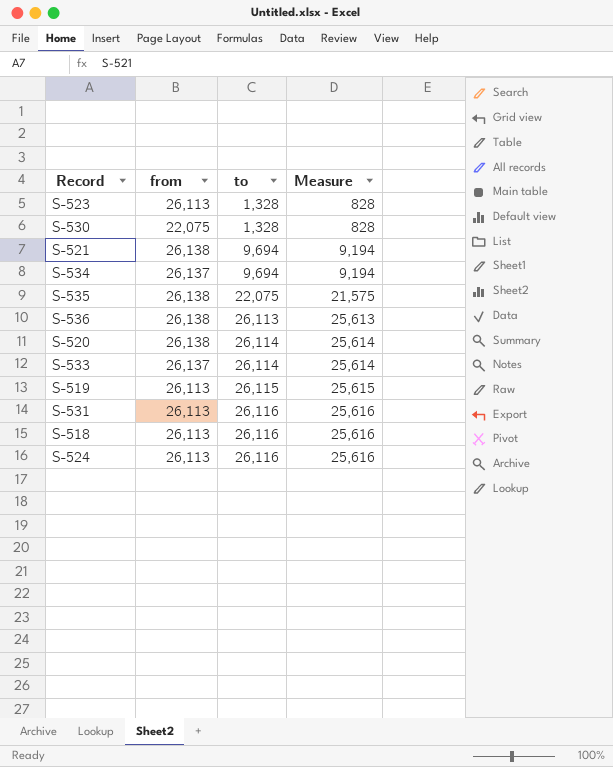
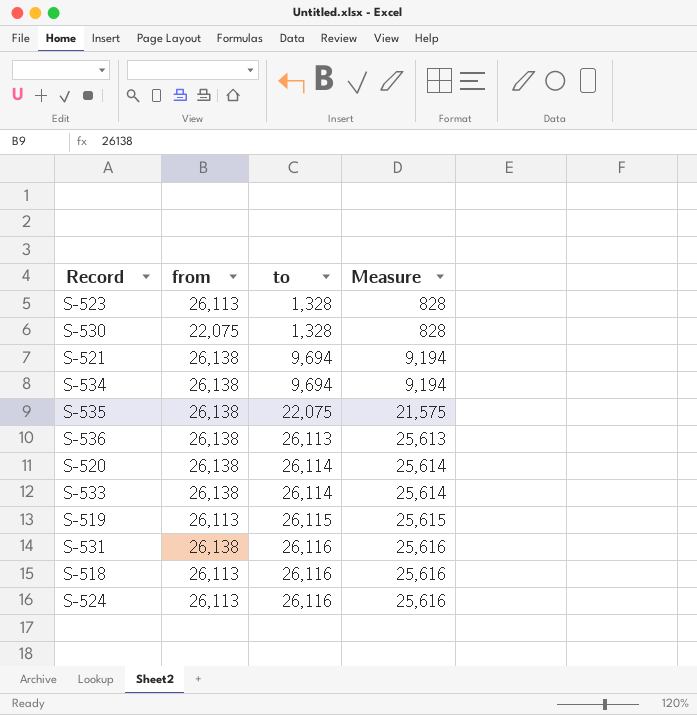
S-534 | from: 26,137 -> 26,138
S-533 | from: 26,137 -> 26,138
S-531 | from: 26,113 -> 26,138

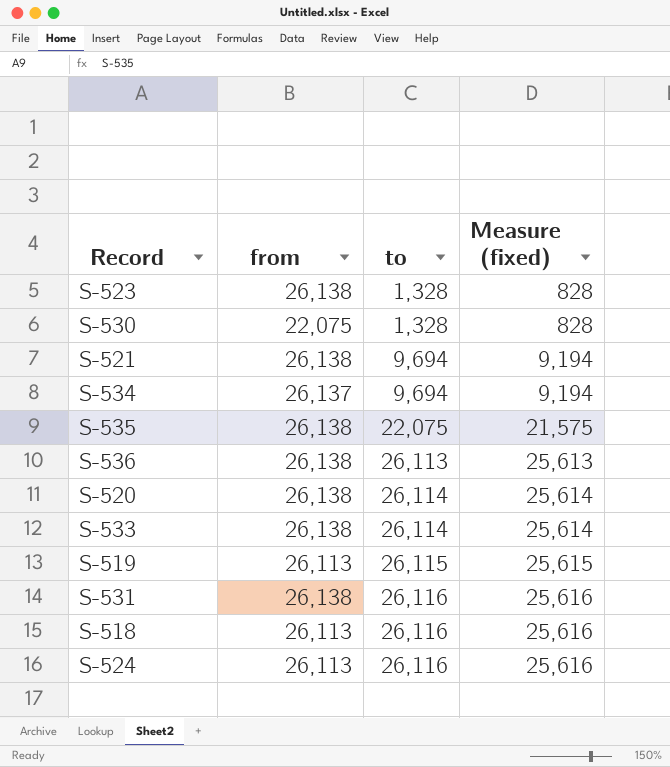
column name: Measure -> Measure (fixed)
S-523 | from: 26,113 -> 26,138
S-534 | from: 26,138 -> 26,137

